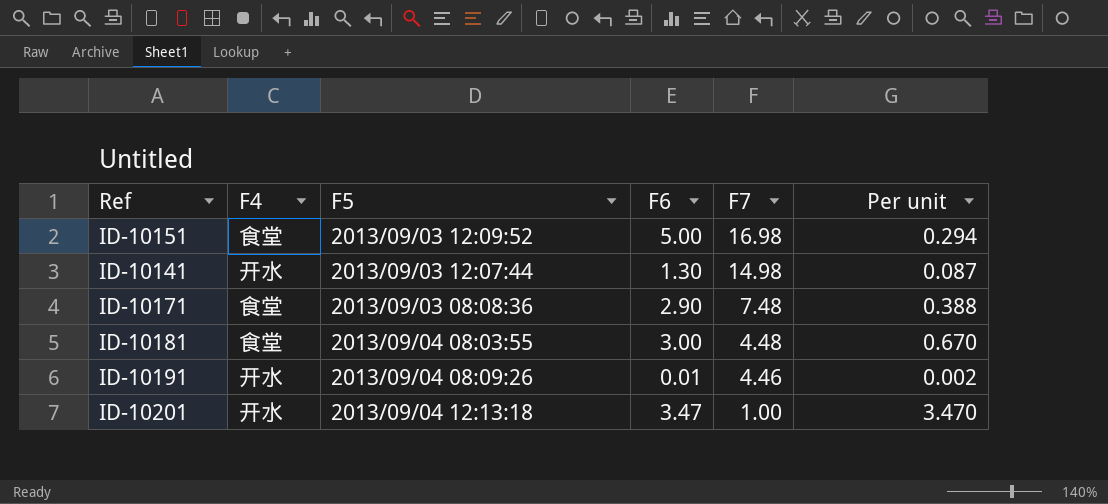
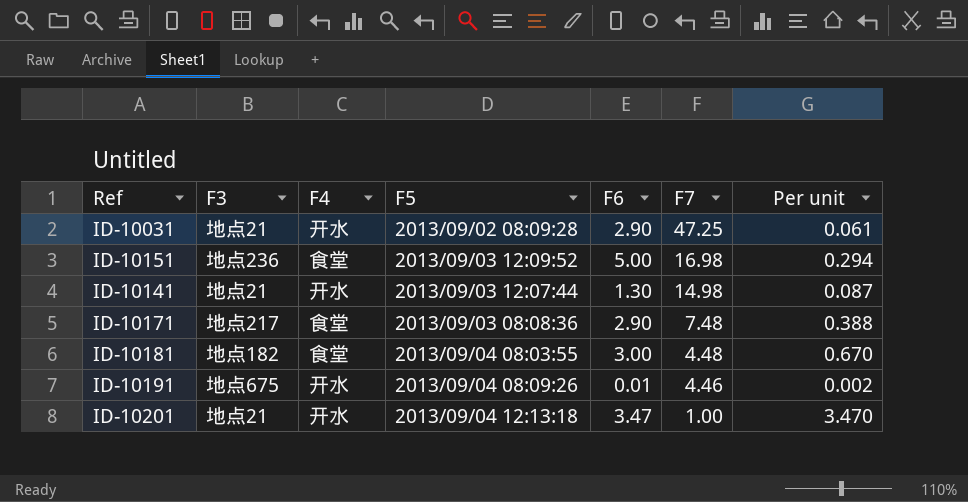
column F3 | position: none -> 2
row ID-10031: none -> 地点21 | 开水 | 2013/09/02 08:09:28 | 2.90 | 47.25 | 0.061

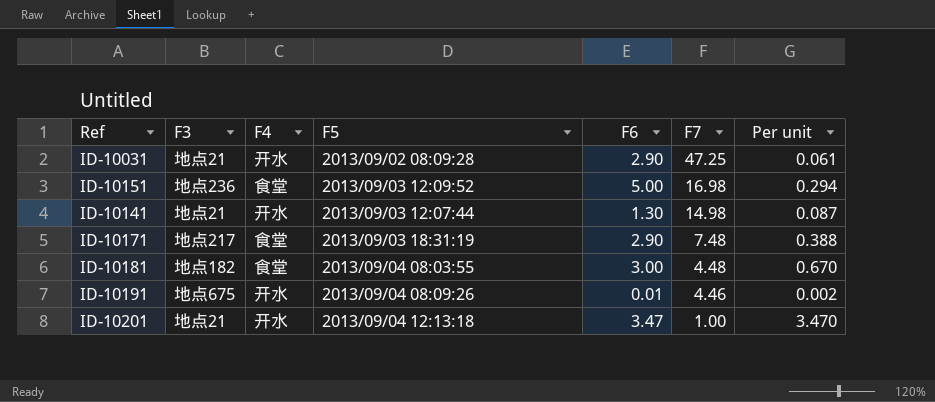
ID-10171 | F5: 2013/09/03 08:08:36 -> 2013/09/03 18:31:19

